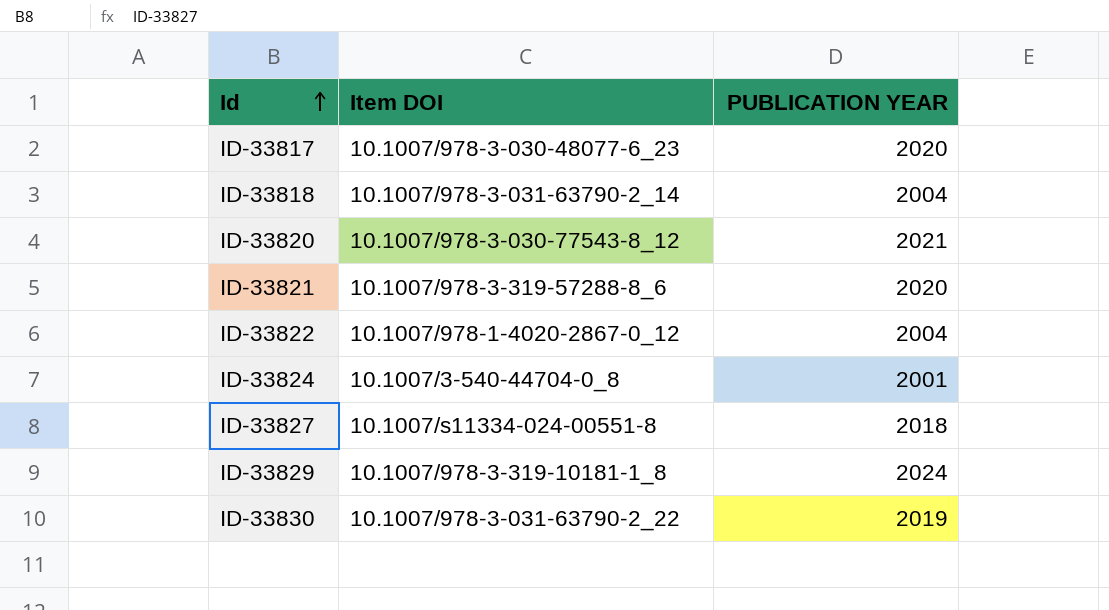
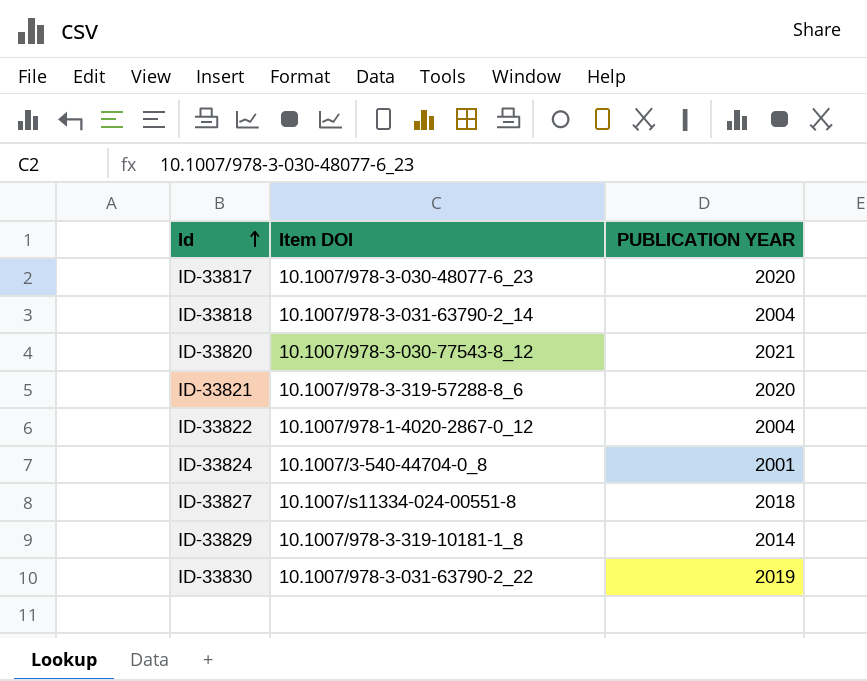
ID-33829 | PUBLICATION YEAR: 2024 -> 2014

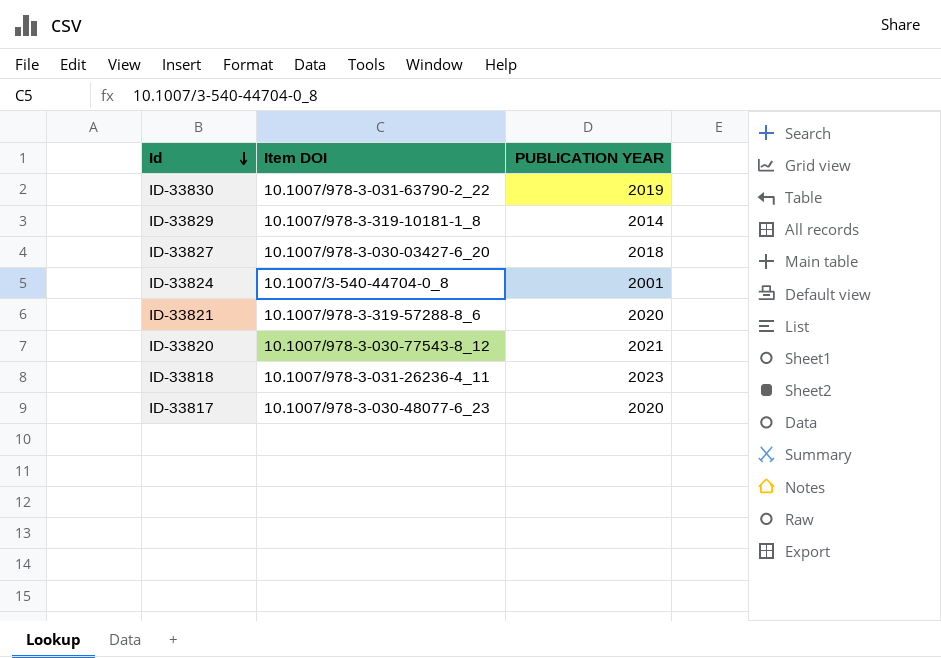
row order: Id ascending -> Id descending
row ID-33822: 10.1007/978-1-4020-2867-0_12 | 2004 -> none
ID-33827 | Item DOI: 10.1007/s11334-024-00551-8 -> 10.1007/978-3-030-03427-6_20
ID-33818 | Item DOI: 10.1007/978-3-031-63790-2_14 -> 10.1007/978-3-031-26236-4_11
ID-33818 | PUBLICATION YEAR: 2004 -> 2023

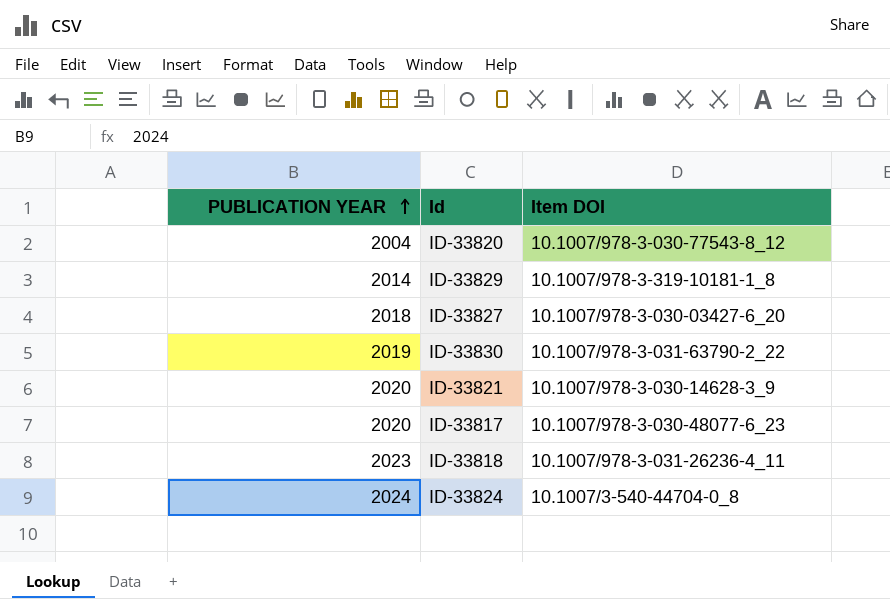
row order: Id descending -> PUBLICATION YEAR ascending
column PUBLICATION YEAR | position: 3 -> 1
ID-33820 | PUBLICATION YEAR: 2021 -> 2004
ID-33821 | Item DOI: 10.1007/978-3-319-57288-8_6 -> 10.1007/978-3-030-14628-3_9
ID-33824 | PUBLICATION YEAR: 2001 -> 2024

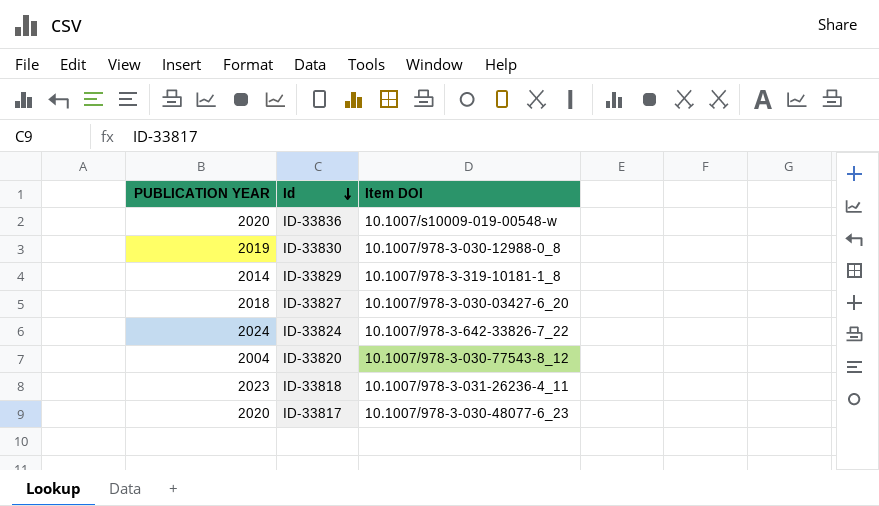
row order: PUBLICATION YEAR ascending -> Id descending
row ID-33821: 2020 | 10.1007/978-3-030-14628-3_9 -> none
row ID-33836: none -> 2020 | 10.1007/s10009-019-00548-w
ID-33830 | Item DOI: 10.1007/978-3-031-63790-2_22 -> 10.1007/978-3-030-12988-0_8
ID-33824 | Item DOI: 10.1007/3-540-44704-0_8 -> 10.1007/978-3-642-33826-7_22

